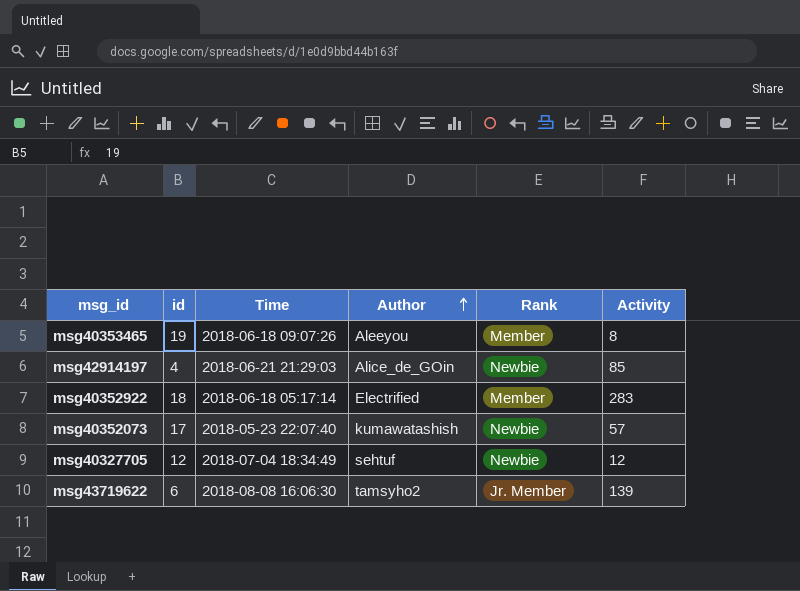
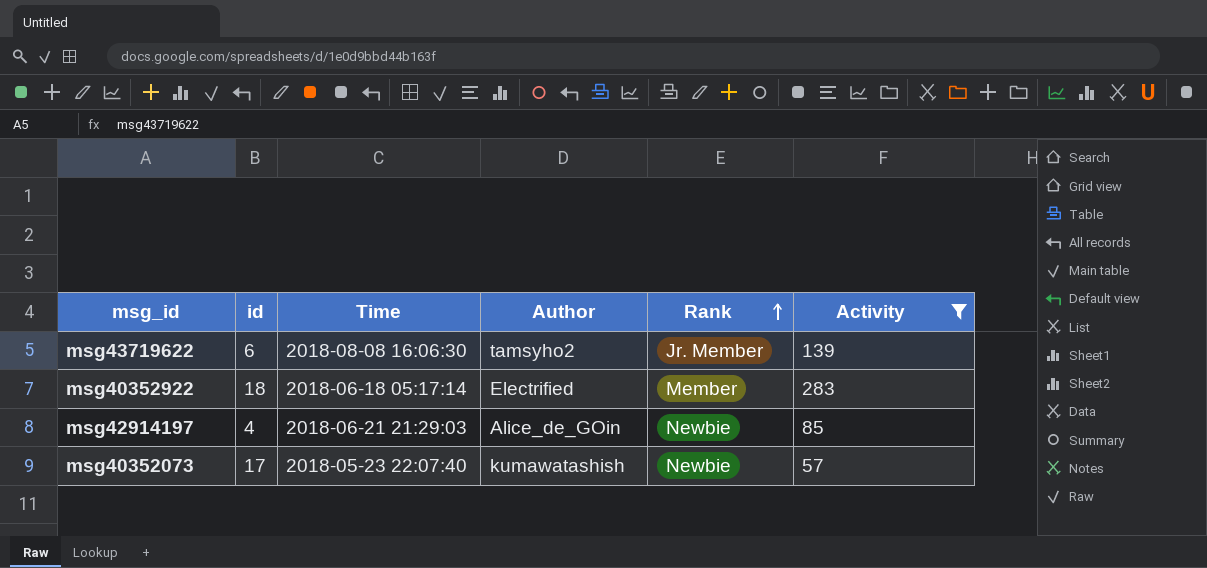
filter: none -> Activity >= 57
row order: Author ascending -> Rank ascending

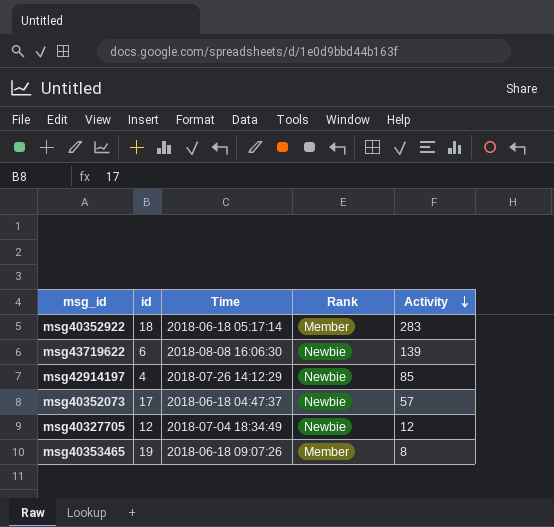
filter: Activity >= 57 -> none
row order: Rank ascending -> Activity descending
column Author | position: 4 -> none
msg43719622 | Rank: Jr. Member -> Newbie
msg42914197 | Time: 2018-06-21 21:29:03 -> 2018-07-26 14:12:29
msg40352073 | Time: 2018-05-23 22:07:40 -> 2018-06-18 04:47:37

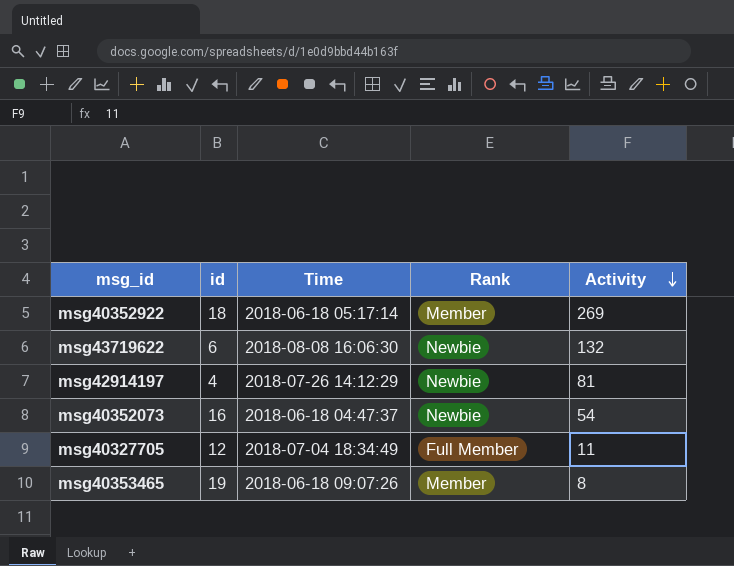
msg40352922 | Activity: 283 -> 269
msg43719622 | Activity: 139 -> 132
msg42914197 | Activity: 85 -> 81
msg40352073 | id: 17 -> 16
msg40352073 | Activity: 57 -> 54
msg40327705 | Rank: Newbie -> Full Member
msg40327705 | Activity: 12 -> 11

